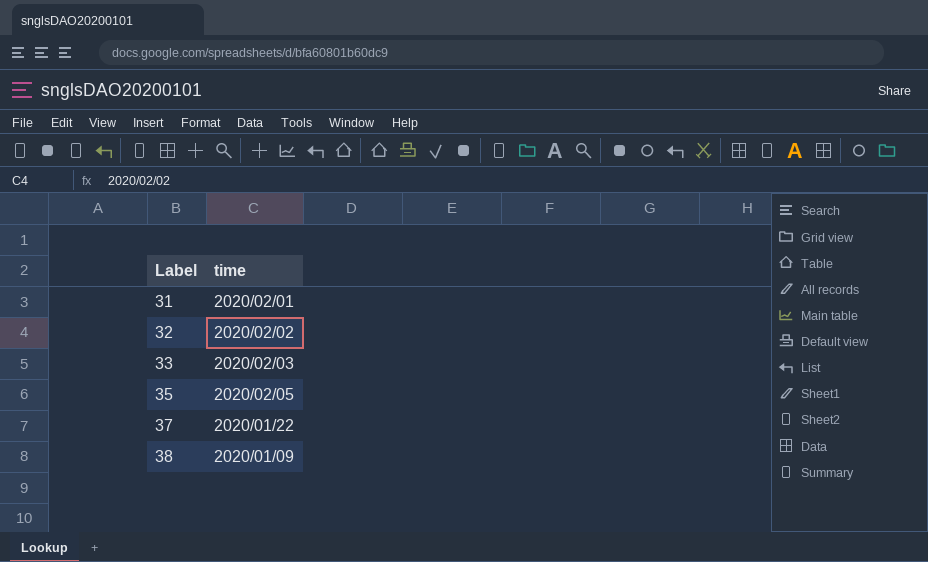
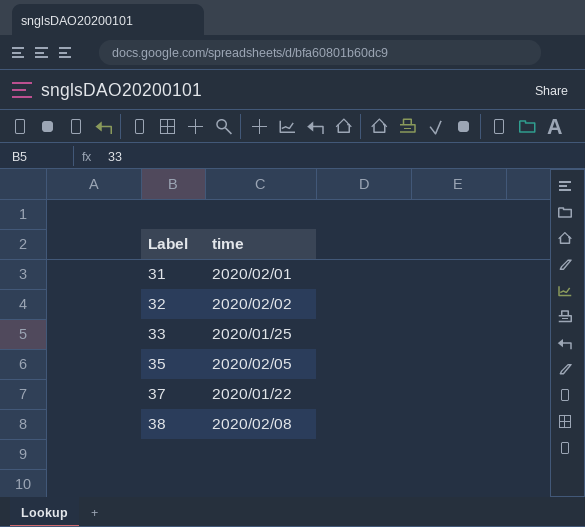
33 | time: 2020/02/03 -> 2020/01/25
38 | time: 2020/01/09 -> 2020/02/08

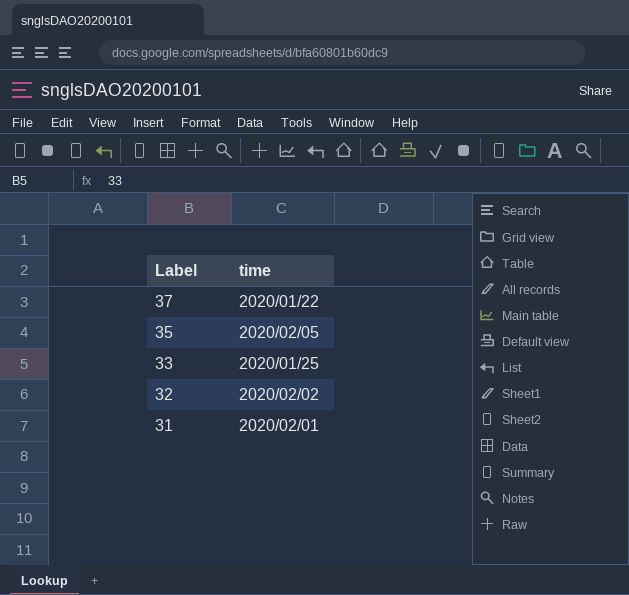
row order: Label ascending -> Label descending
row 38: 2020/02/08 -> none

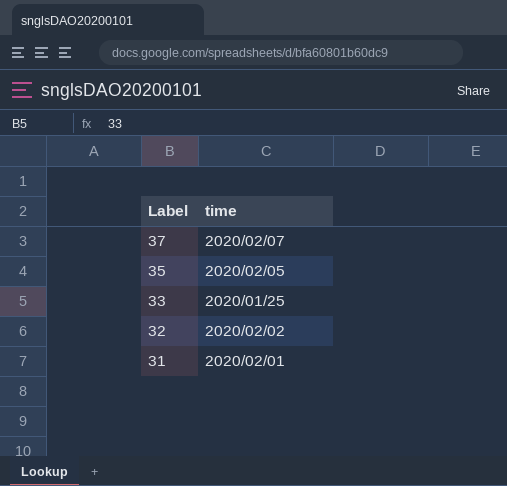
37 | time: 2020/01/22 -> 2020/02/07

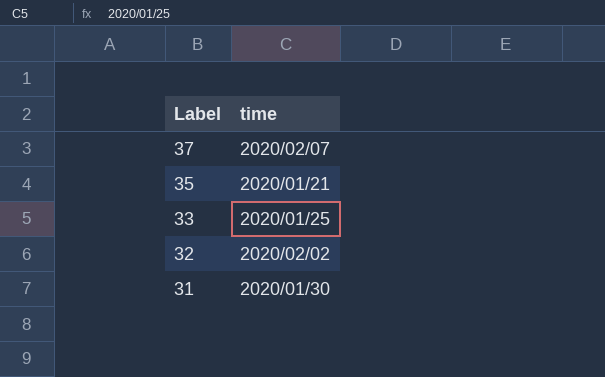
35 | time: 2020/02/05 -> 2020/01/21
31 | time: 2020/02/01 -> 2020/01/30

